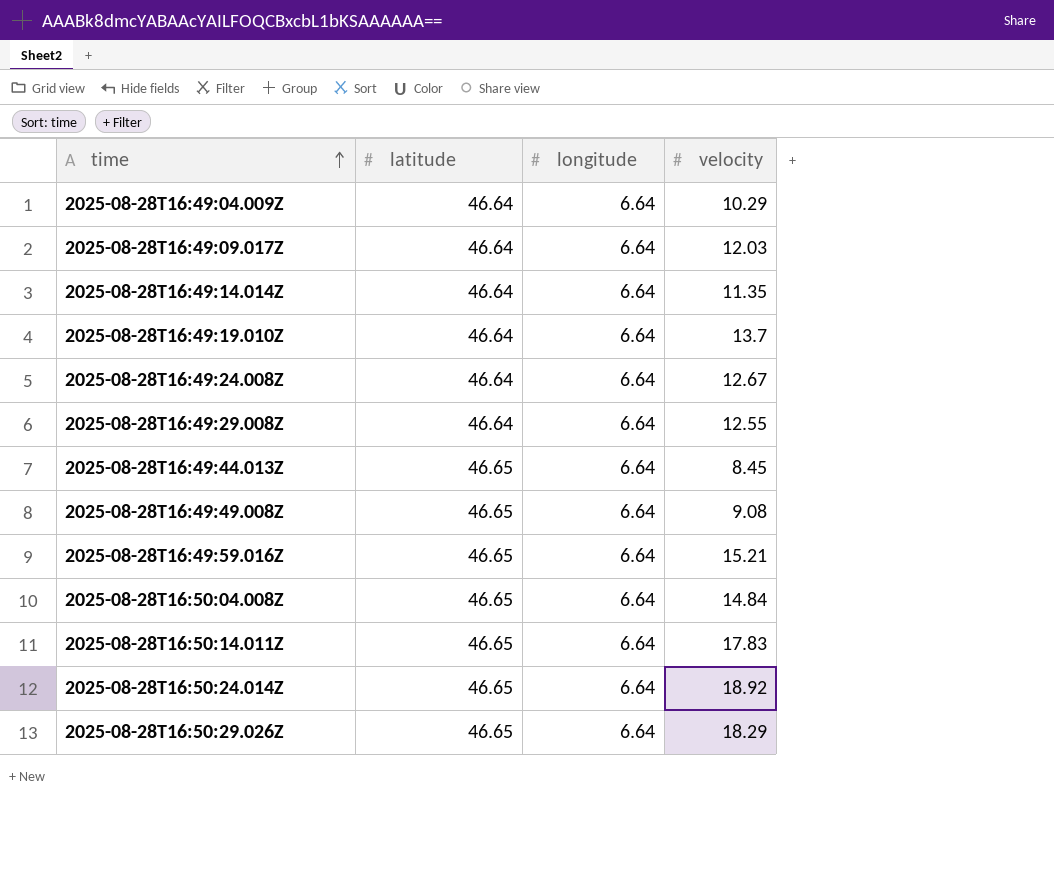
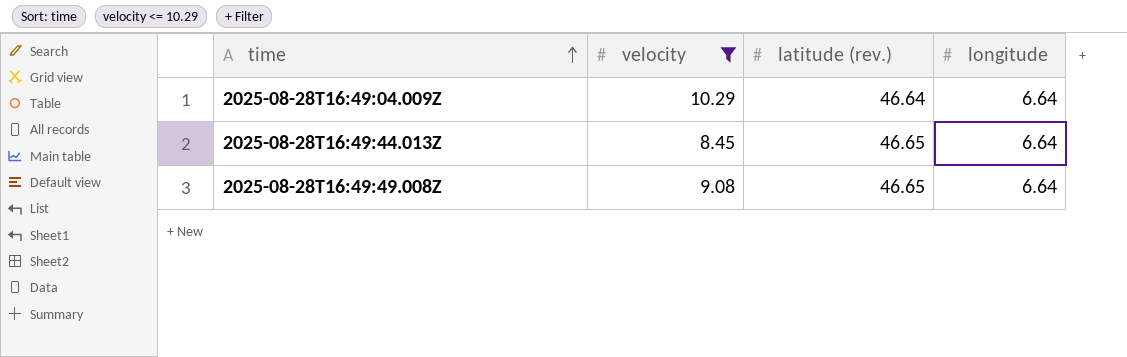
filter: none -> velocity <= 10.29
column velocity | position: 4 -> 2
column name: latitude -> latitude (rev.)

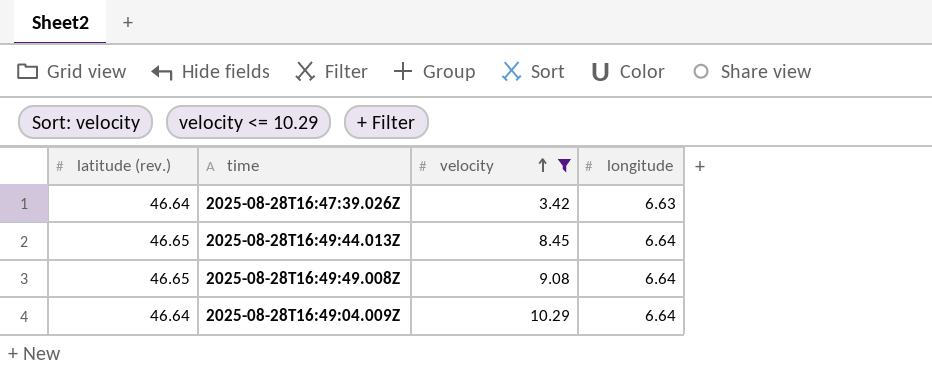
row order: time ascending -> velocity ascending
column latitude (rev.) | position: 3 -> 1
row 2025-08-28T16:47:39.026Z: none -> 46.64 | 3.42 | 6.63

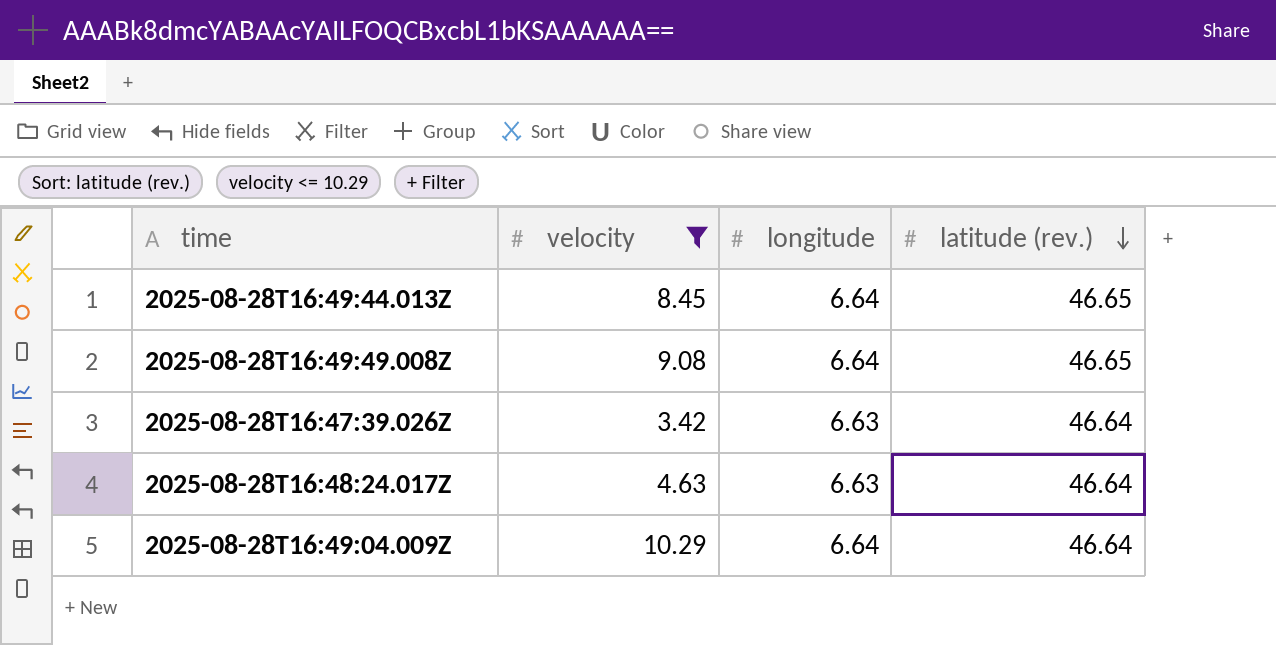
row order: velocity ascending -> latitude (rev.) descending
column latitude (rev.) | position: 1 -> 4
row 2025-08-28T16:48:24.017Z: none -> 4.63 | 6.63 | 46.64

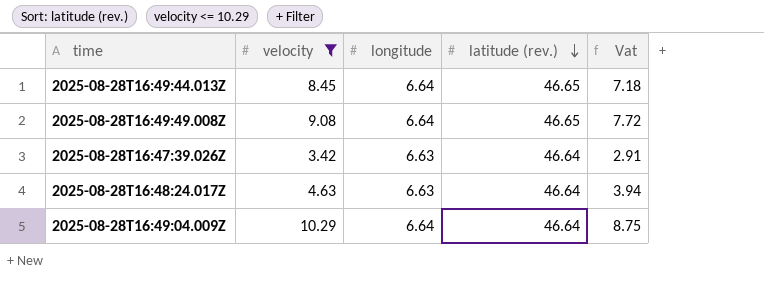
column Vat | formula: none -> [velocity] * 0.85

